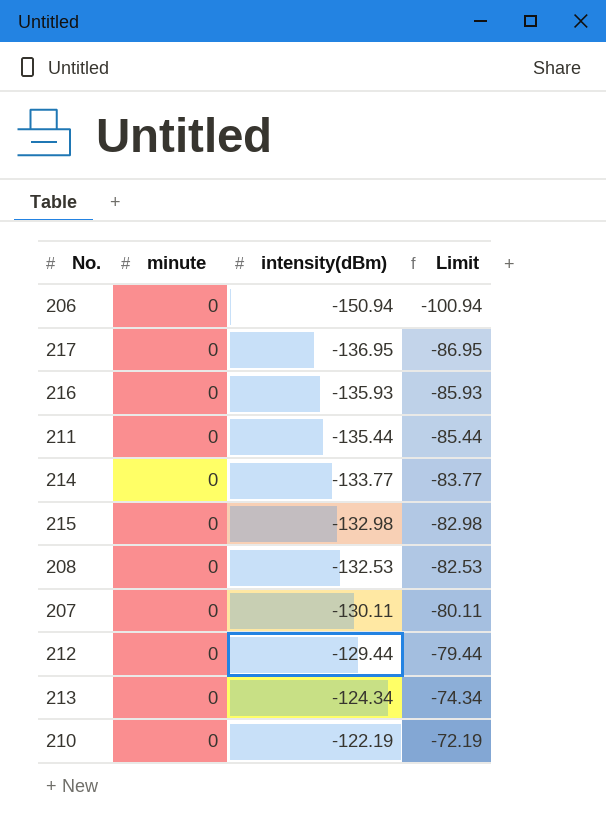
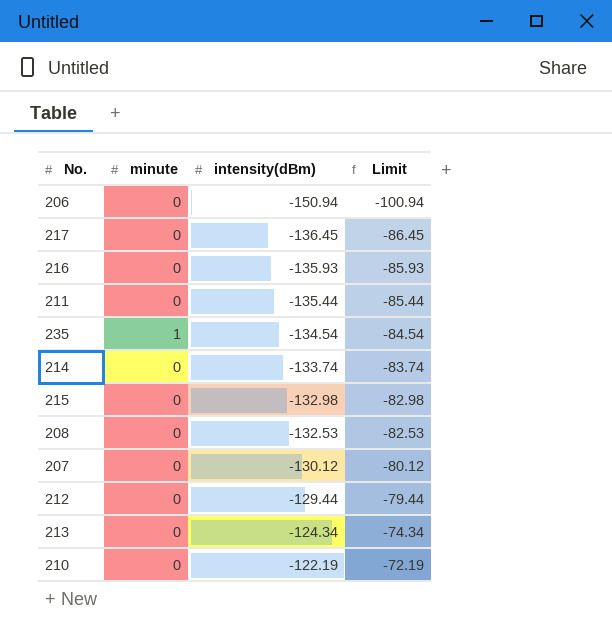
217 | intensity(dBm): -136.95 -> -136.45
217 | Limit: -86.95 -> -86.45
row 235: none -> 1 | -134.54 | -84.54
214 | intensity(dBm): -133.77 -> -133.74
214 | Limit: -83.77 -> -83.74
207 | intensity(dBm): -130.11 -> -130.12
207 | Limit: -80.11 -> -80.12

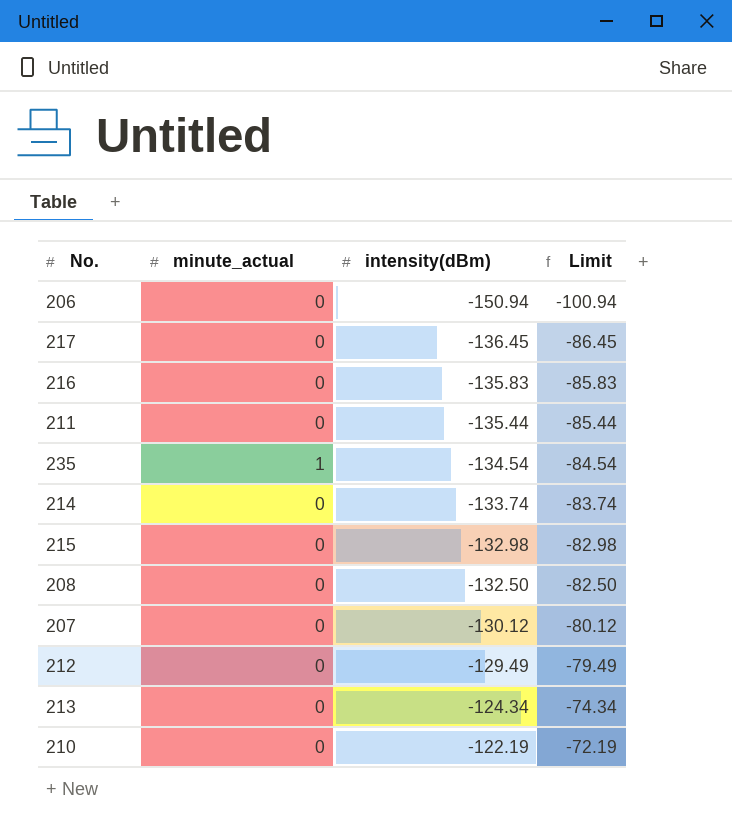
column name: minute -> minute_actual
216 | intensity(dBm): -135.93 -> -135.83
216 | Limit: -85.93 -> -85.83
208 | intensity(dBm): -132.53 -> -132.50
208 | Limit: -82.53 -> -82.50
212 | intensity(dBm): -129.44 -> -129.49
212 | Limit: -79.44 -> -79.49

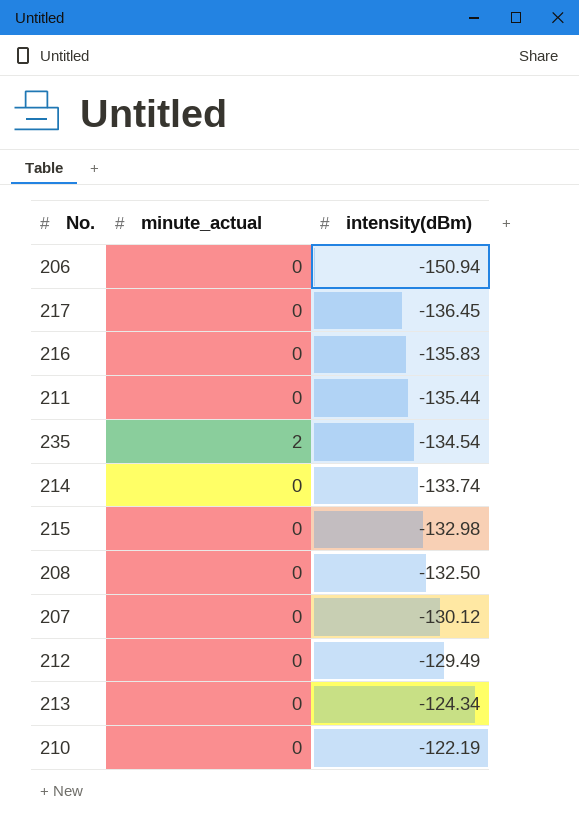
column Limit | formula: [intensity(dBm)] + 50 -> none
235 | minute_actual: 1 -> 2

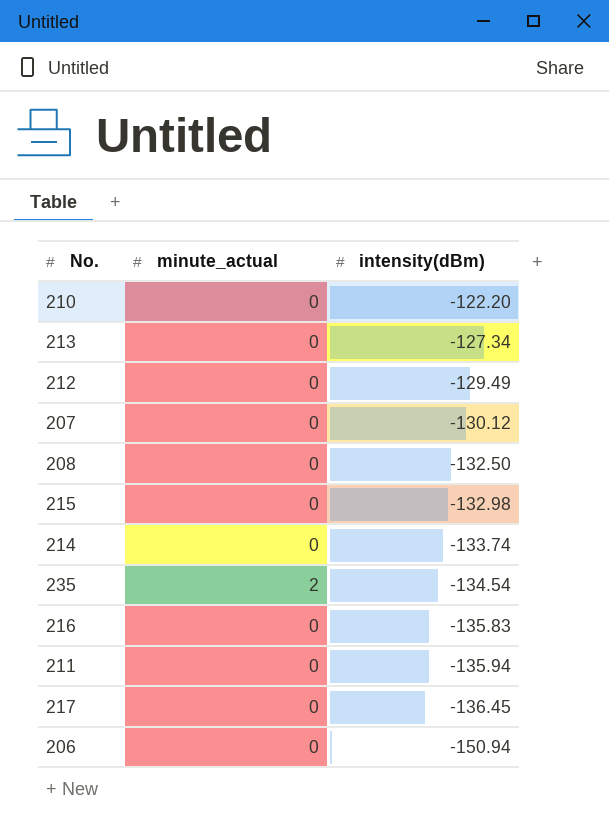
row order: intensity(dBm) ascending -> intensity(dBm) descending
210 | intensity(dBm): -122.19 -> -122.20
213 | intensity(dBm): -124.34 -> -127.34
211 | intensity(dBm): -135.44 -> -135.94

